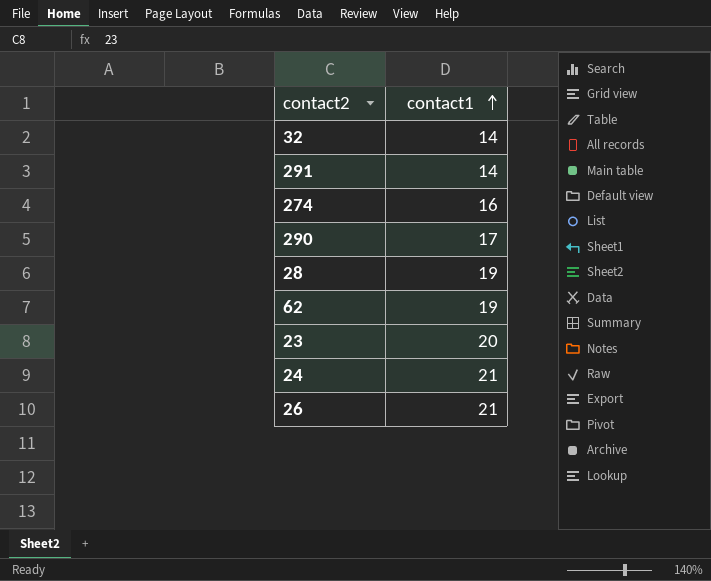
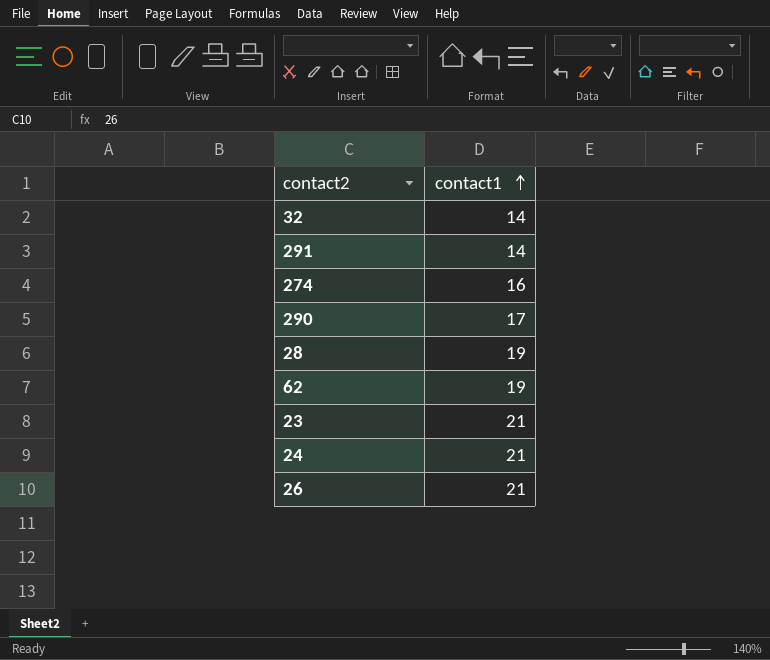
23 | contact1: 20 -> 21

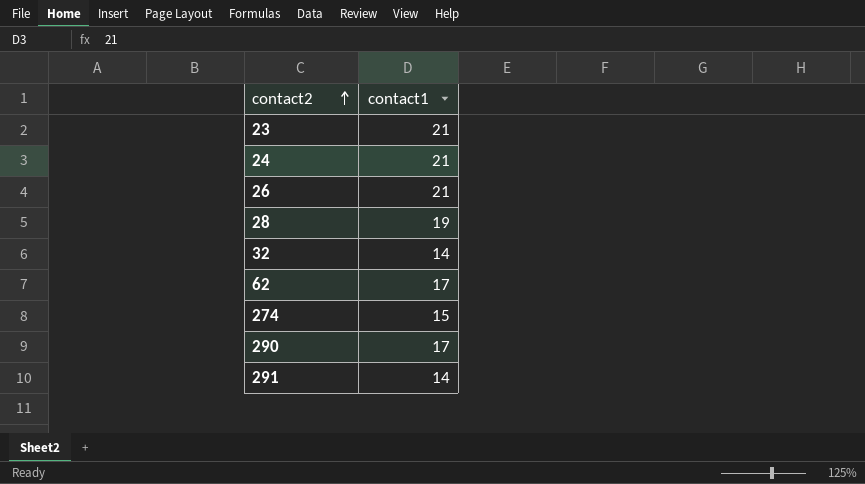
row order: contact1 ascending -> contact2 ascending
62 | contact1: 19 -> 17
274 | contact1: 16 -> 15

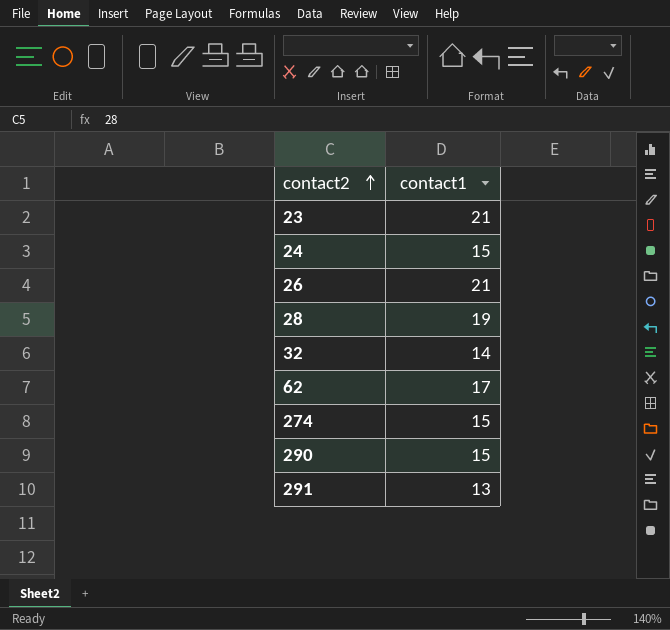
24 | contact1: 21 -> 15
290 | contact1: 17 -> 15
291 | contact1: 14 -> 13

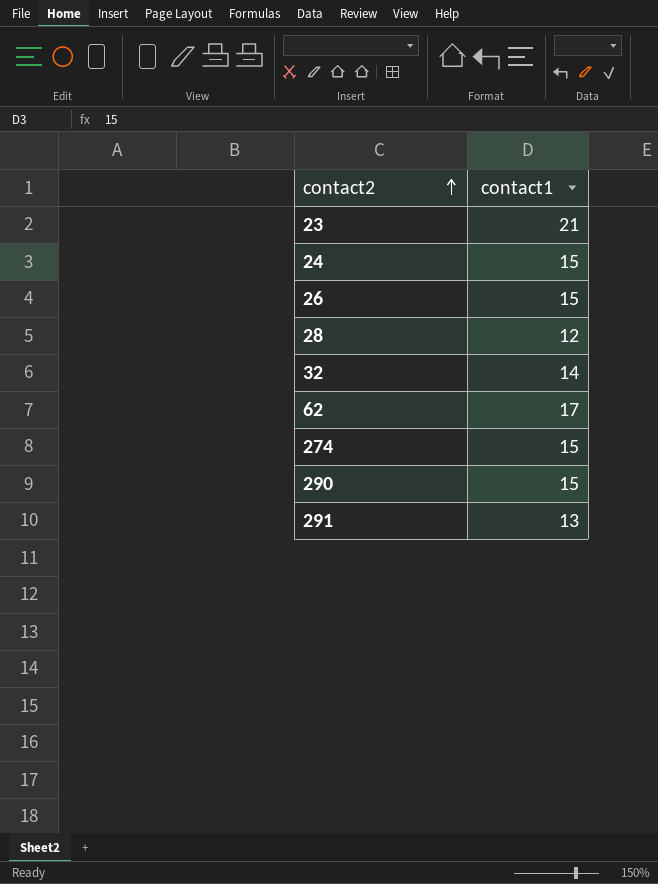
26 | contact1: 21 -> 15
28 | contact1: 19 -> 12

